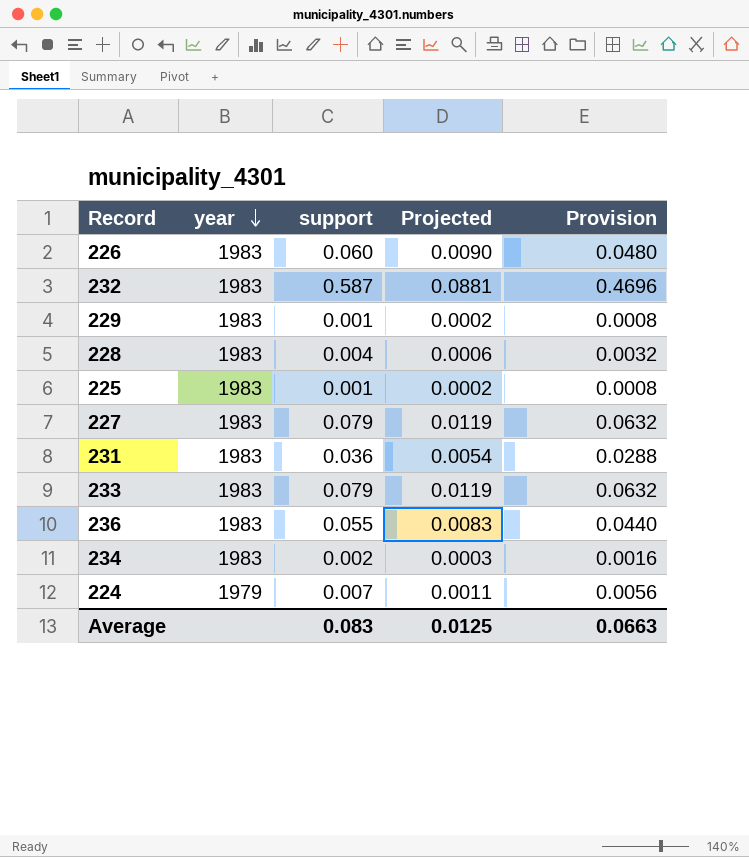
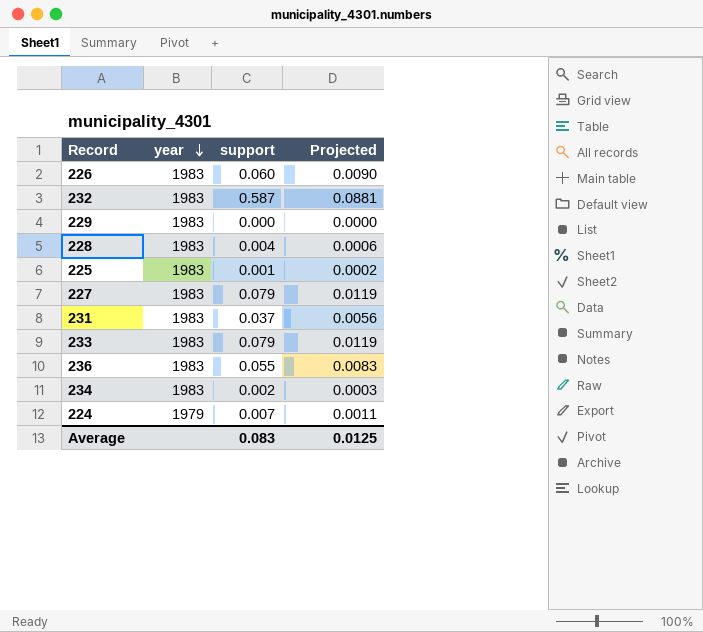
column Provision | formula: [support] * 0.8 -> none
229 | support: 0.001 -> 0.000
229 | Projected: 0.0002 -> 0.0000
231 | support: 0.036 -> 0.037
231 | Projected: 0.0054 -> 0.0056

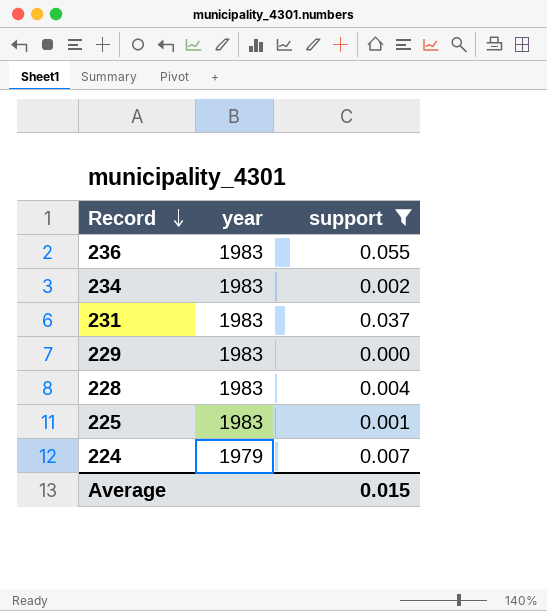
filter: none -> support <= 0.055
row order: year descending -> Record descending
column Projected | formula: [support] * 0.15 -> none
Average | support: 0.083 -> 0.015

